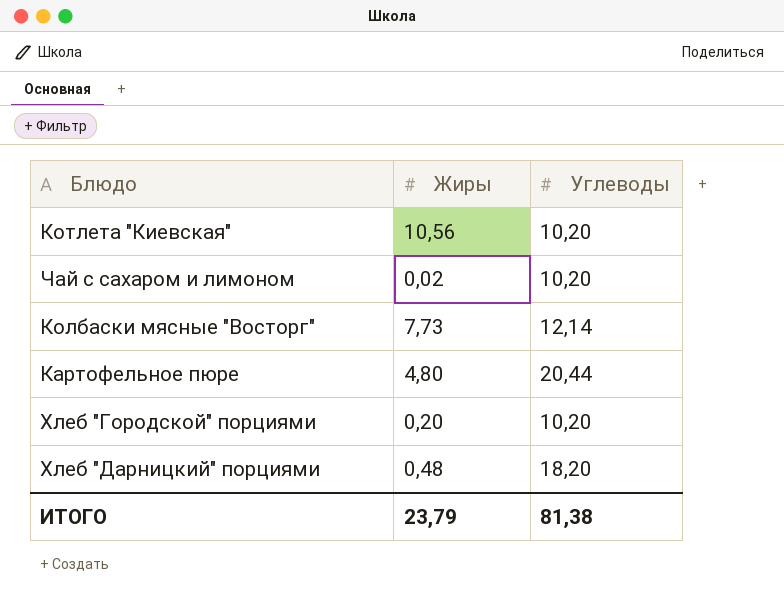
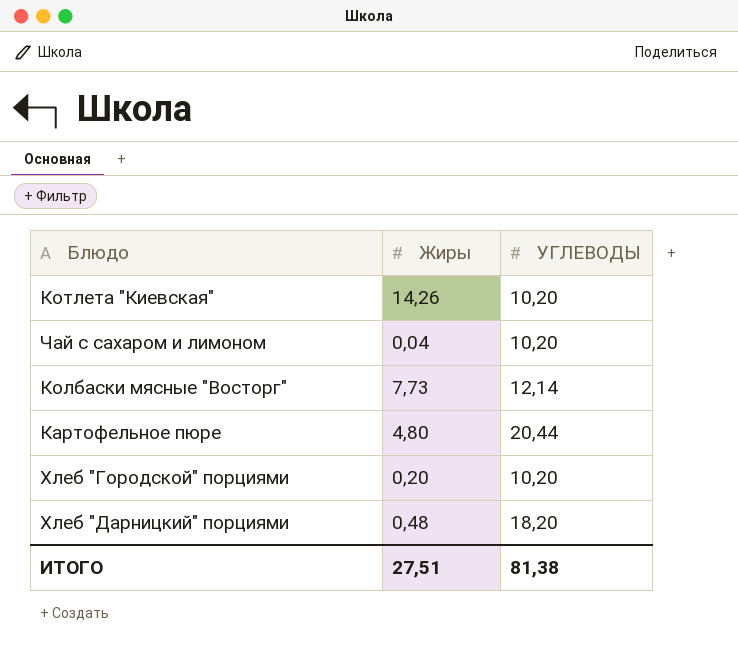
column name: Углеводы -> УГЛЕВОДЫ
Котлета "Киевская" | Жиры: 10,56 -> 14,26
Чай с сахаром и лимоном | Жиры: 0,02 -> 0,04
ИТОГО | Жиры: 23,79 -> 27,51

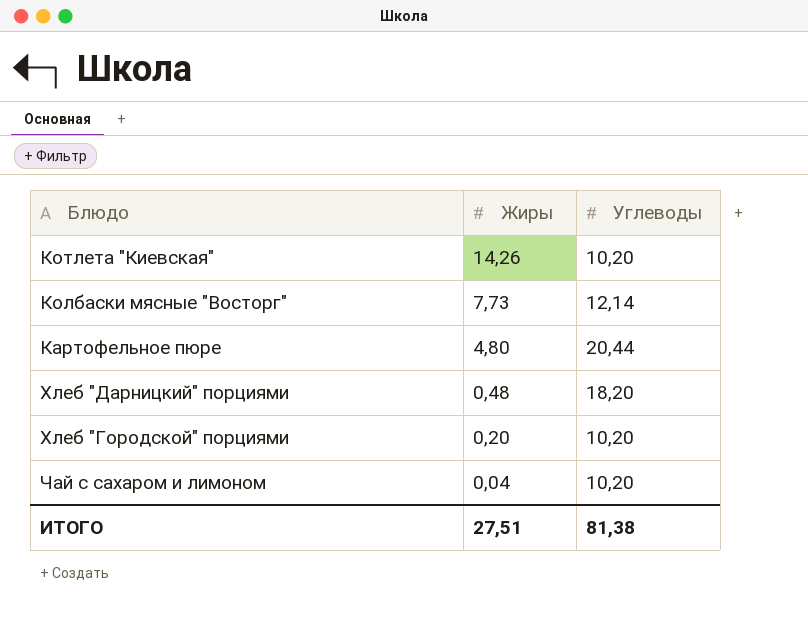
row order: none -> Жиры descending
column name: УГЛЕВОДЫ -> Углеводы

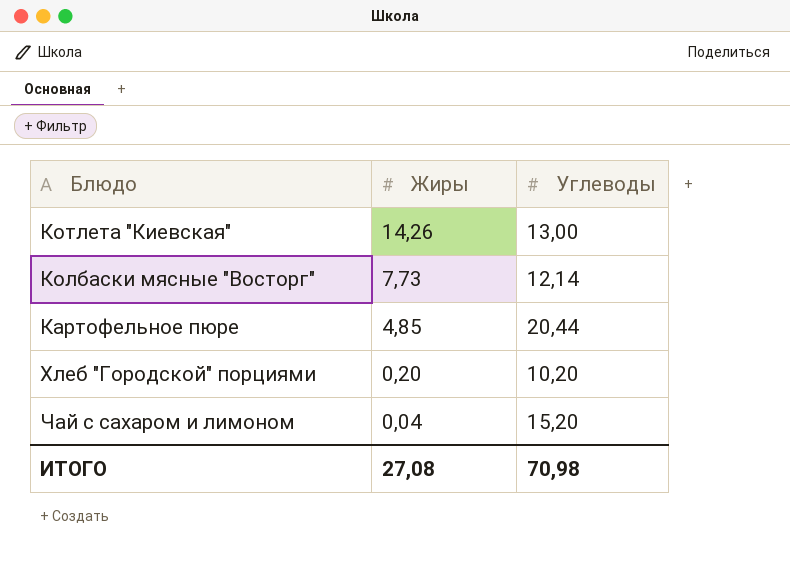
row Хлеб "Дарницкий" порциями: 0,48 | 18,20 -> none
Котлета "Киевская" | Углеводы: 10,20 -> 13,00
Картофельное пюре | Жиры: 4,80 -> 4,85
Чай с сахаром и лимоном | Углеводы: 10,20 -> 15,20
ИТОГО | Жиры: 27,51 -> 27,08
ИТОГО | Углеводы: 81,38 -> 70,98

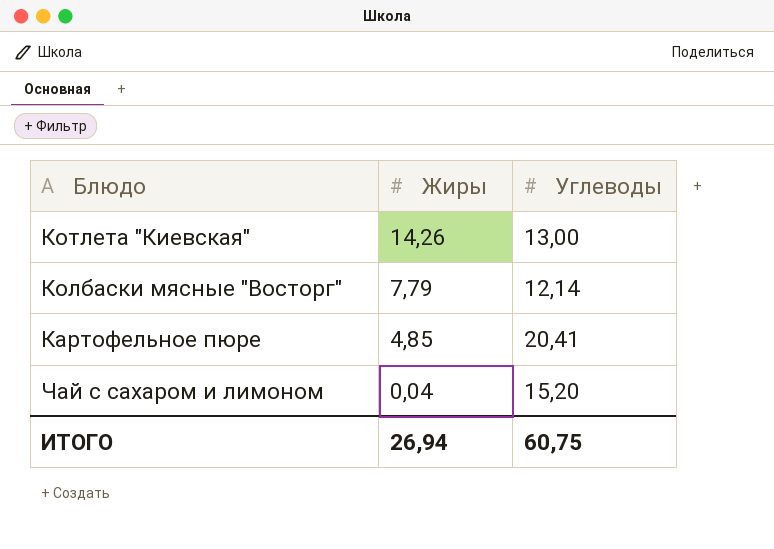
row Хлеб "Городской" порциями: 0,20 | 10,20 -> none
Колбаски мясные "Восторг" | Жиры: 7,73 -> 7,79
Картофельное пюре | Углеводы: 20,44 -> 20,41
ИТОГО | Жиры: 27,08 -> 26,94
ИТОГО | Углеводы: 70,98 -> 60,75

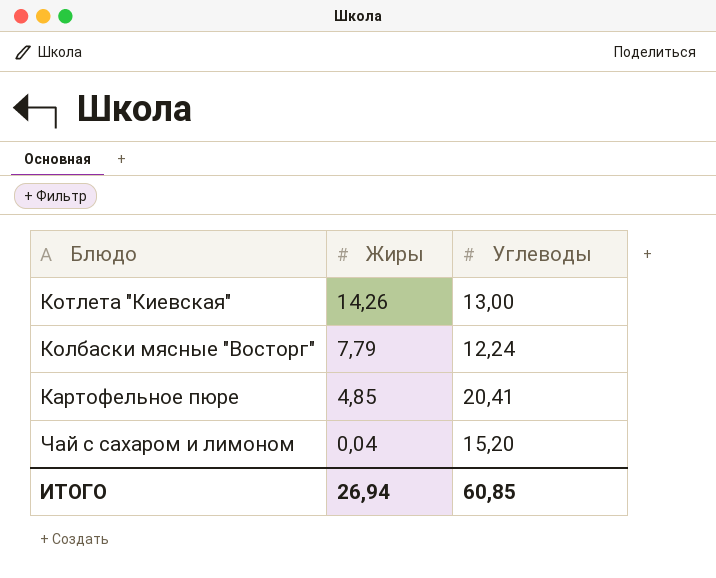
Колбаски мясные "Восторг" | Углеводы: 12,14 -> 12,24
ИТОГО | Углеводы: 60,75 -> 60,85

